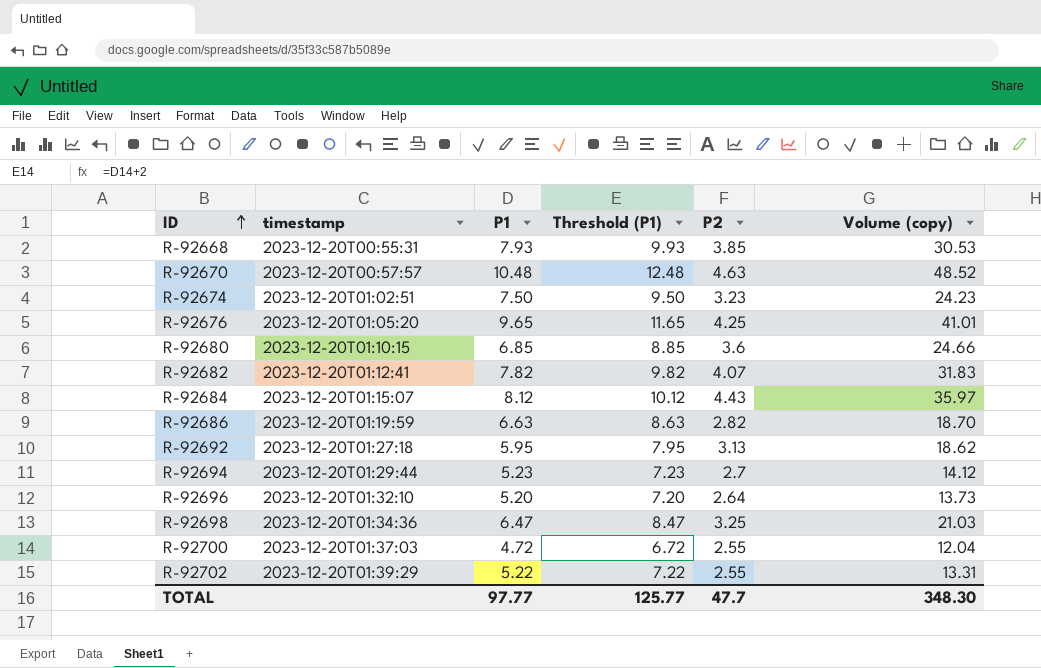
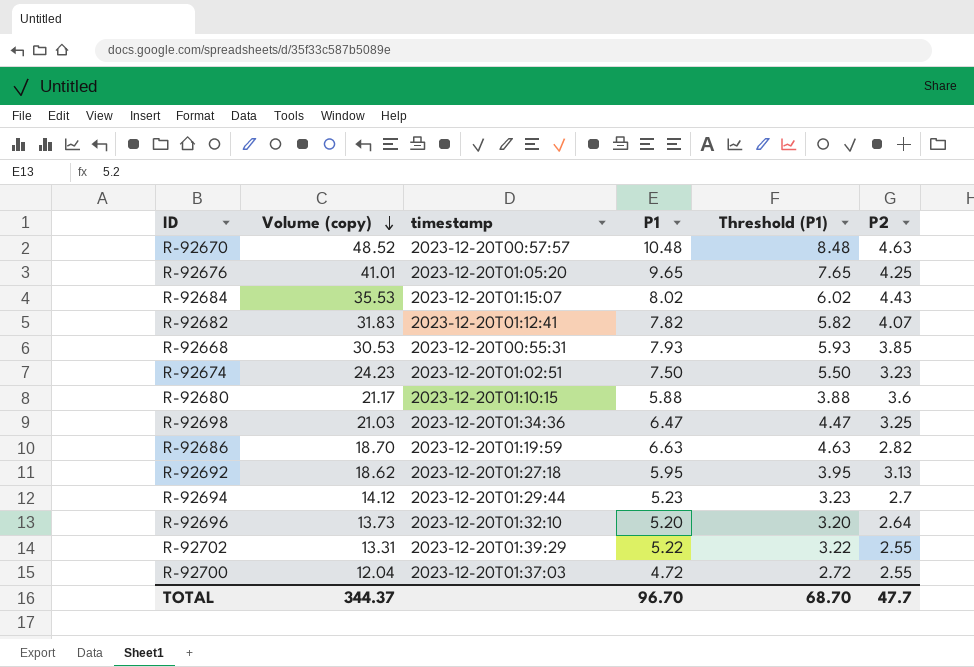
row order: ID ascending -> Volume (copy) descending
column Volume (copy) | position: 6 -> 2
column Threshold (P1) | formula: [P1] + 2 -> [P1] - 2
R-92684 | Volume (copy): 35.97 -> 35.53
R-92684 | P1: 8.12 -> 8.02
R-92680 | Volume (copy): 24.66 -> 21.17
R-92680 | P1: 6.85 -> 5.88
TOTAL | Volume (copy): 348.30 -> 344.37
TOTAL | P1: 97.77 -> 96.70
TOTAL | Threshold (P1): 125.77 -> 68.70

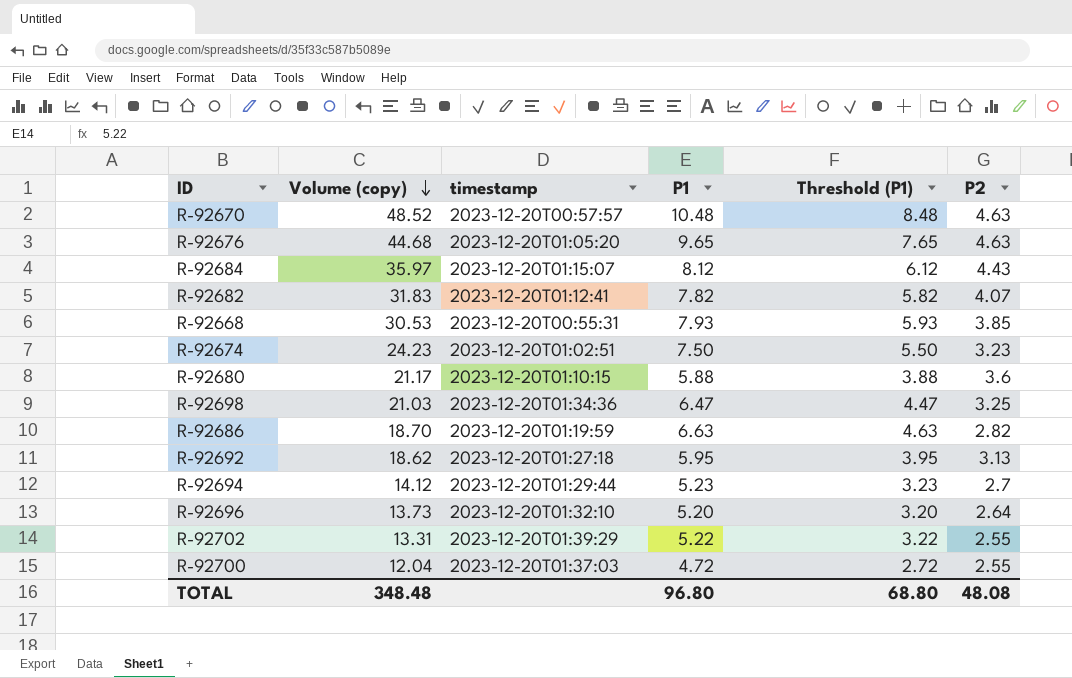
R-92676 | Volume (copy): 41.01 -> 44.68
R-92676 | P2: 4.25 -> 4.63
R-92684 | Volume (copy): 35.53 -> 35.97
R-92684 | P1: 8.02 -> 8.12
R-92684 | Threshold (P1): 6.02 -> 6.12
TOTAL | Volume (copy): 344.37 -> 348.48
TOTAL | P1: 96.70 -> 96.80
TOTAL | Threshold (P1): 68.70 -> 68.80
TOTAL | P2: 47.7 -> 48.08

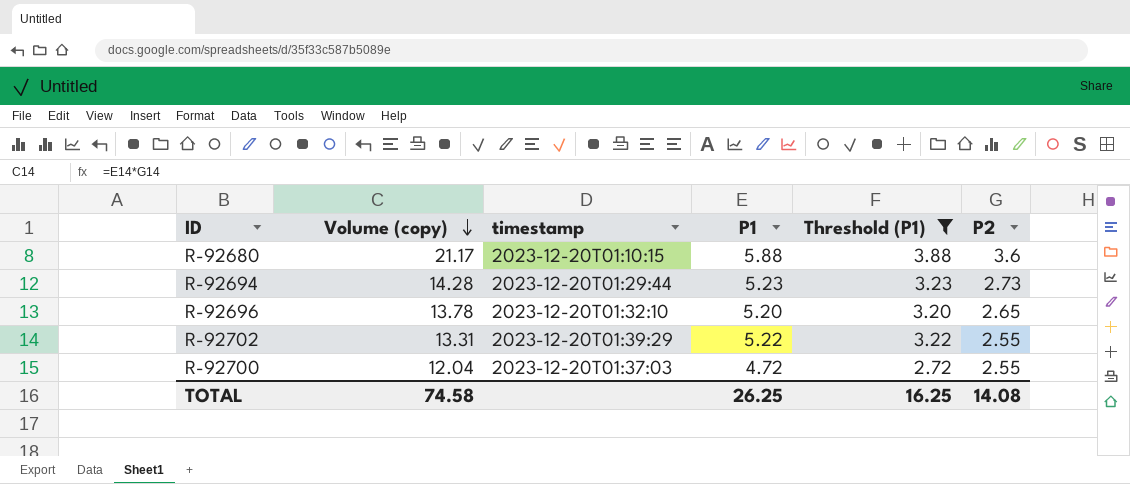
filter: none -> Threshold (P1) <= 3.88
R-92694 | Volume (copy): 14.12 -> 14.28
R-92694 | P2: 2.7 -> 2.73
R-92696 | Volume (copy): 13.73 -> 13.78
R-92696 | P2: 2.64 -> 2.65
TOTAL | Volume (copy): 348.48 -> 74.58
TOTAL | P1: 96.80 -> 26.25
TOTAL | Threshold (P1): 68.80 -> 16.25
TOTAL | P2: 48.08 -> 14.08

